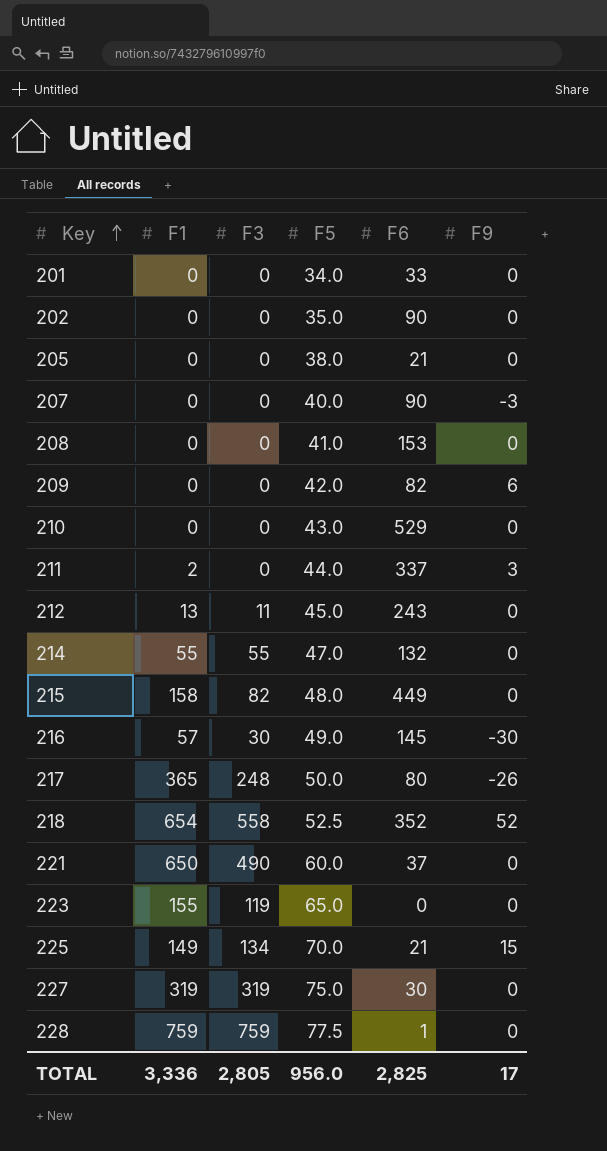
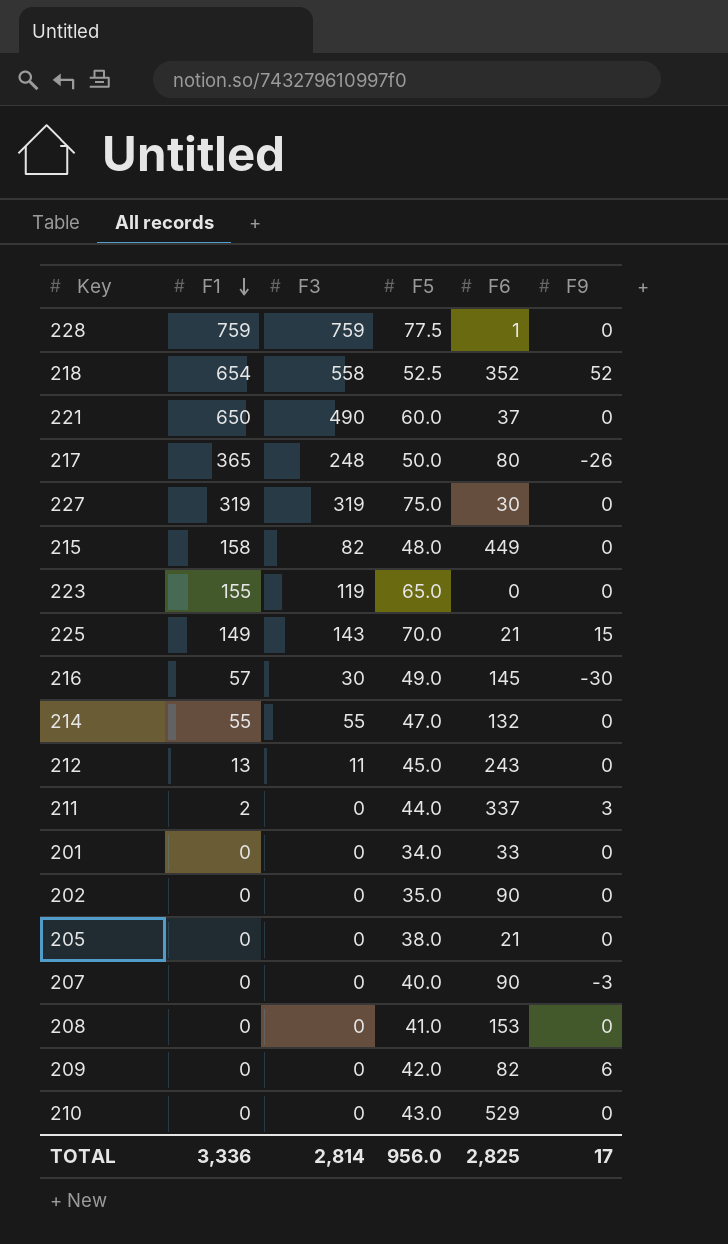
row order: Key ascending -> F1 descending
225 | F3: 134 -> 143
TOTAL | F3: 2,805 -> 2,814

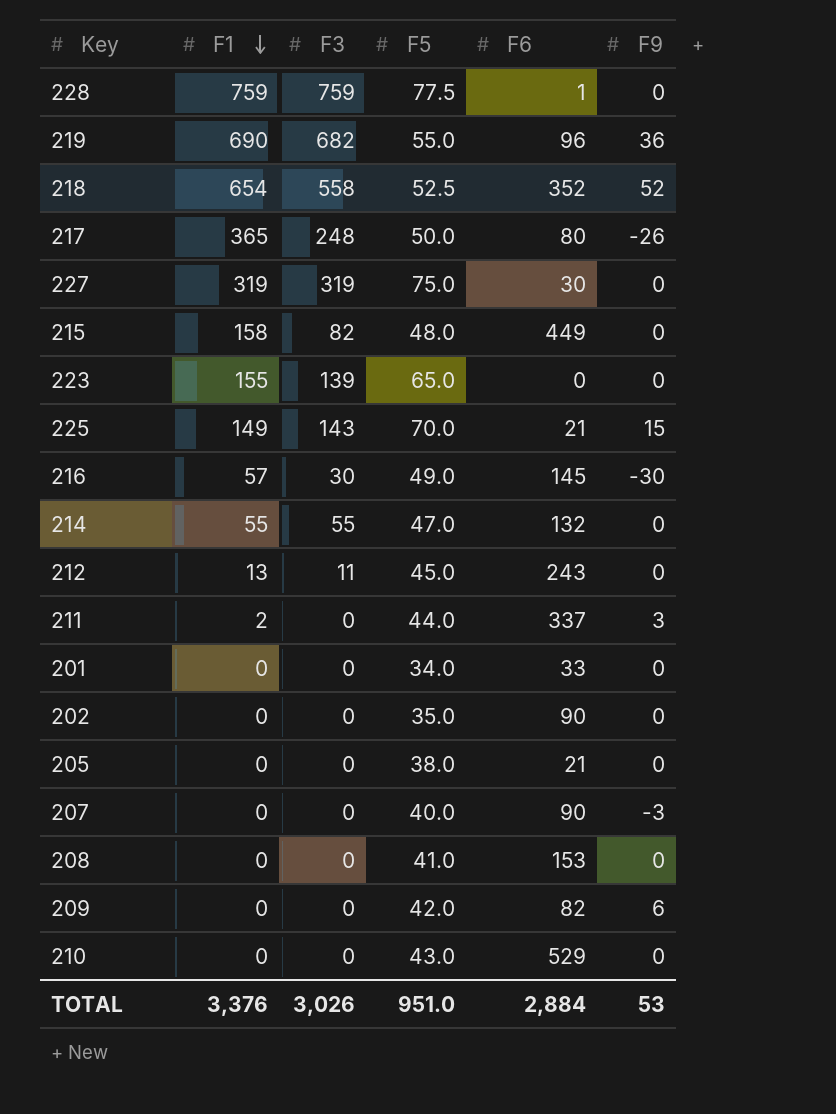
row 221: 650 | 490 | 60.0 | 37 | 0 -> none
row 219: none -> 690 | 682 | 55.0 | 96 | 36
223 | F3: 119 -> 139
TOTAL | F1: 3,336 -> 3,376
TOTAL | F3: 2,814 -> 3,026
TOTAL | F5: 956.0 -> 951.0
TOTAL | F6: 2,825 -> 2,884
TOTAL | F9: 17 -> 53

